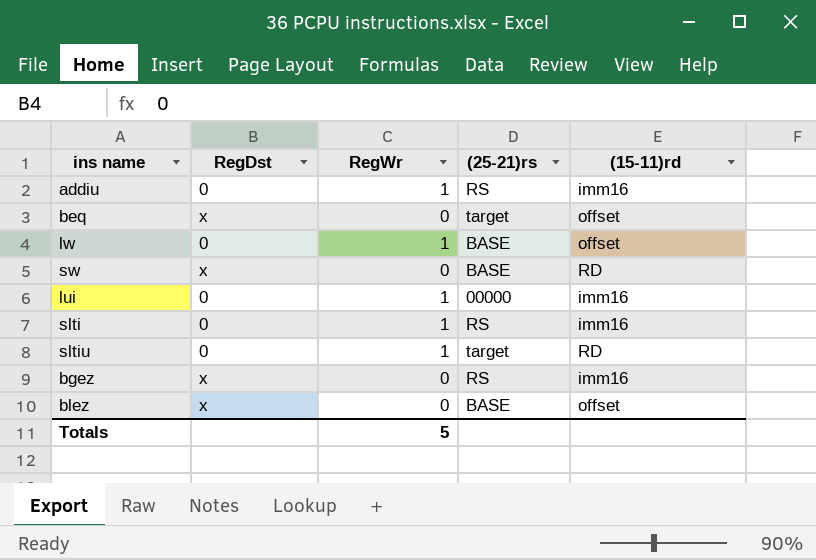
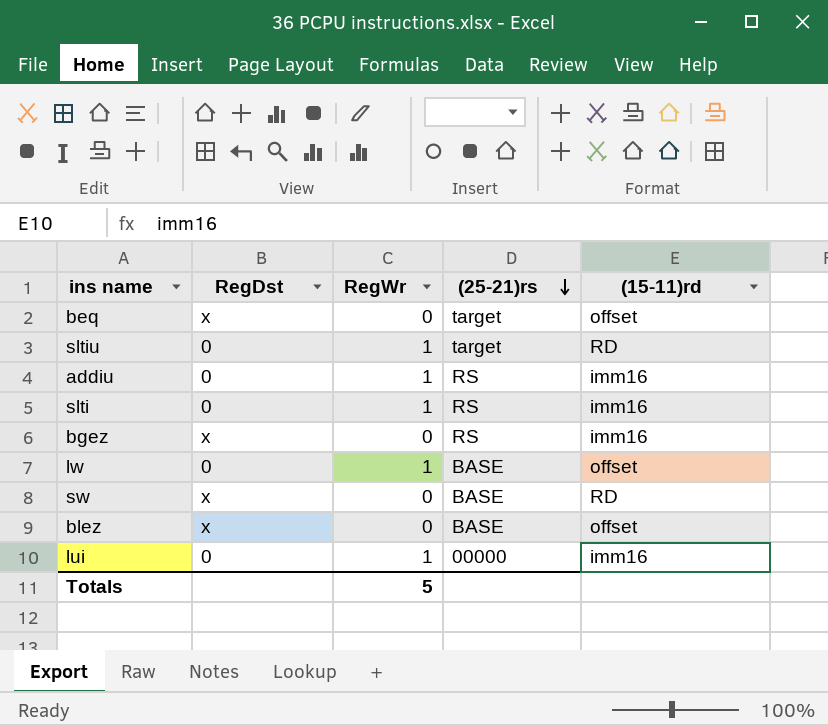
row order: none -> (25-21)rs descending

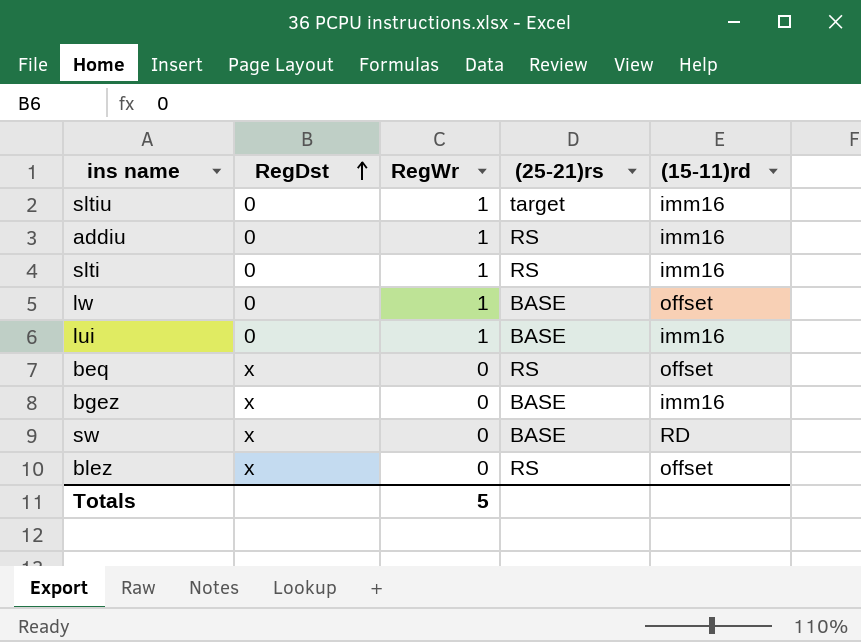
row order: (25-21)rs descending -> RegDst ascending
sltiu | (15-11)rd: RD -> imm16
lui | (25-21)rs: 00000 -> BASE
beq | (25-21)rs: target -> RS
bgez | (25-21)rs: RS -> BASE
blez | (25-21)rs: BASE -> RS

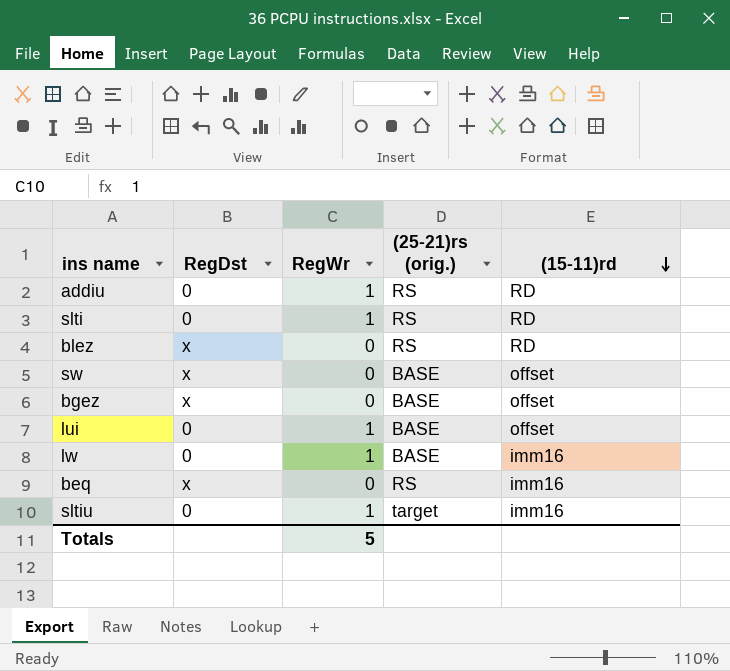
row order: RegDst ascending -> (15-11)rd descending
column name: (25-21)rs -> (25-21)rs (orig.)
addiu | (15-11)rd: imm16 -> RD
slti | (15-11)rd: imm16 -> RD
blez | (15-11)rd: offset -> RD
sw | (15-11)rd: RD -> offset
bgez | (15-11)rd: imm16 -> offset
lui | (15-11)rd: imm16 -> offset
lw | (15-11)rd: offset -> imm16
beq | (15-11)rd: offset -> imm16

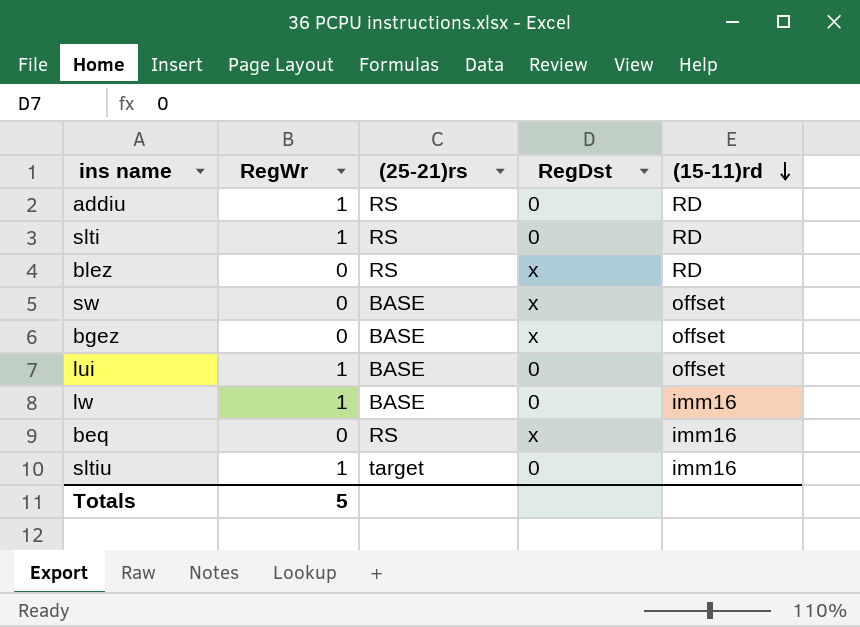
column name: (25-21)rs (orig.) -> (25-21)rs
column RegDst | position: 2 -> 4

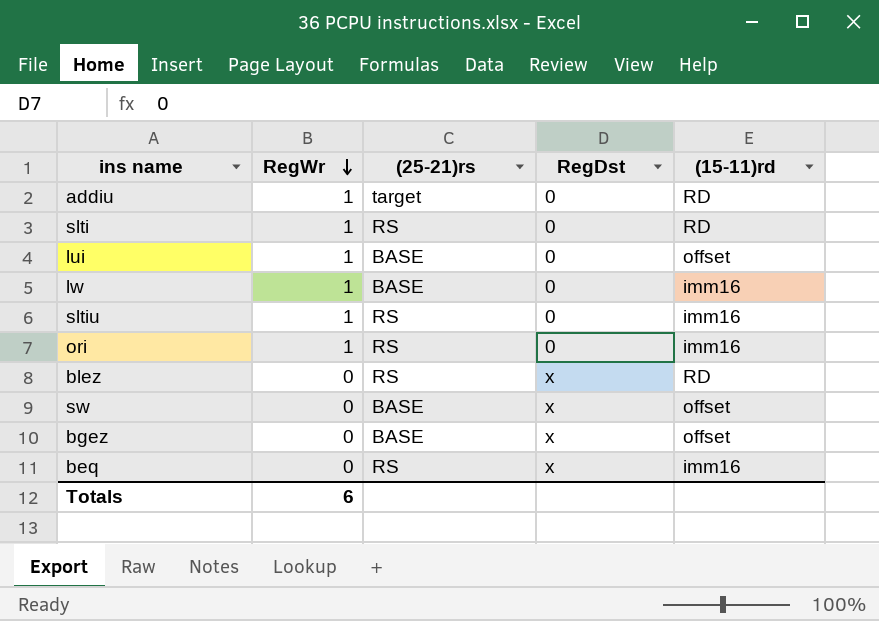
row order: (15-11)rd descending -> RegWr descending
addiu | (25-21)rs: RS -> target
sltiu | (25-21)rs: target -> RS
row ori: none -> 1 | RS | 0 | imm16
Totals | RegWr: 5 -> 6

